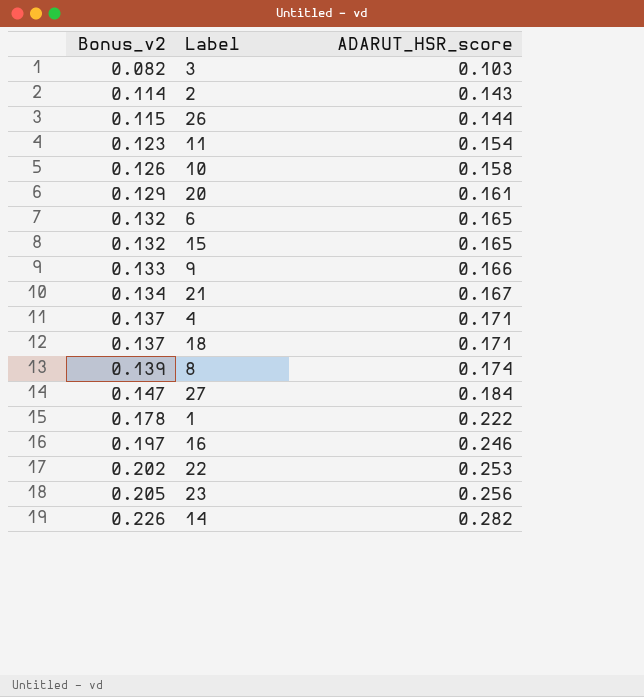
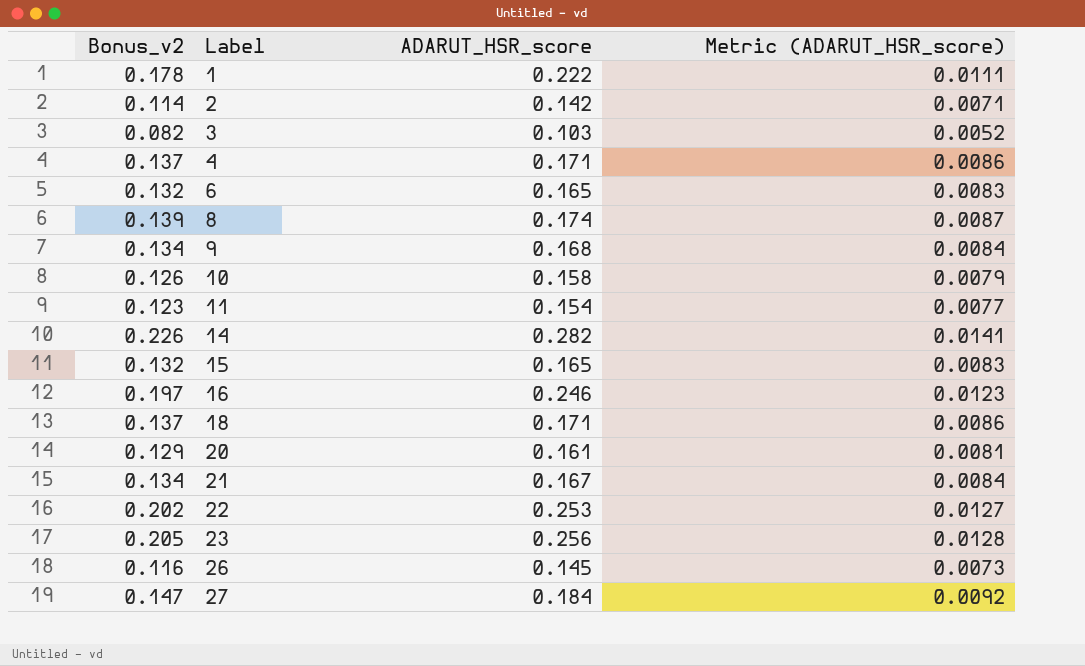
row order: Bonus_v2 ascending -> Label ascending
column Metric (ADARUT_HSR_score) | formula: none -> [ADARUT_HSR_score] * 0.05
2 | ADARUT_HSR_score: 0.143 -> 0.142
9 | Bonus_v2: 0.133 -> 0.134
9 | ADARUT_HSR_score: 0.166 -> 0.168
26 | Bonus_v2: 0.115 -> 0.116
26 | ADARUT_HSR_score: 0.144 -> 0.145

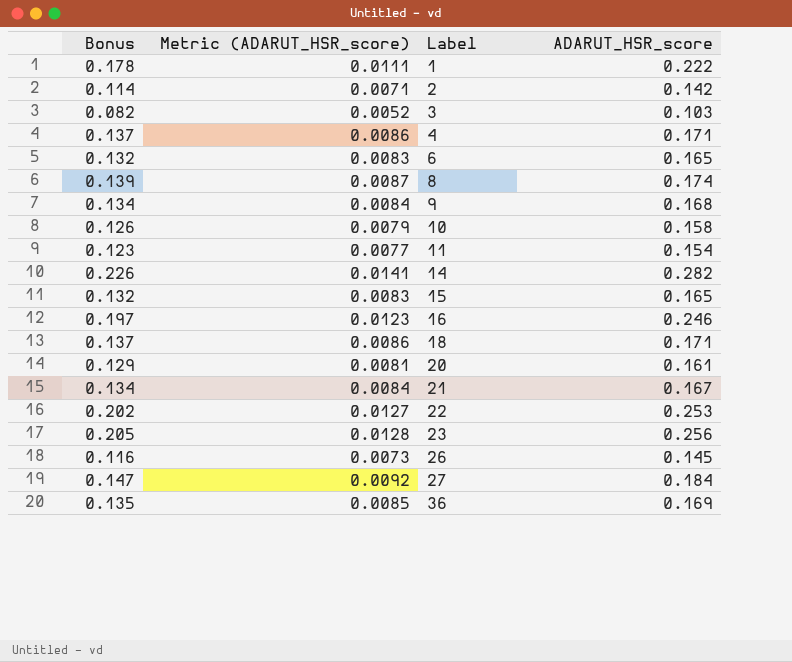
column name: Bonus_v2 -> Bonus
column Metric (ADARUT_HSR_score) | position: 4 -> 2
row 36: none -> 0.135 | 0.0085 | 0.169

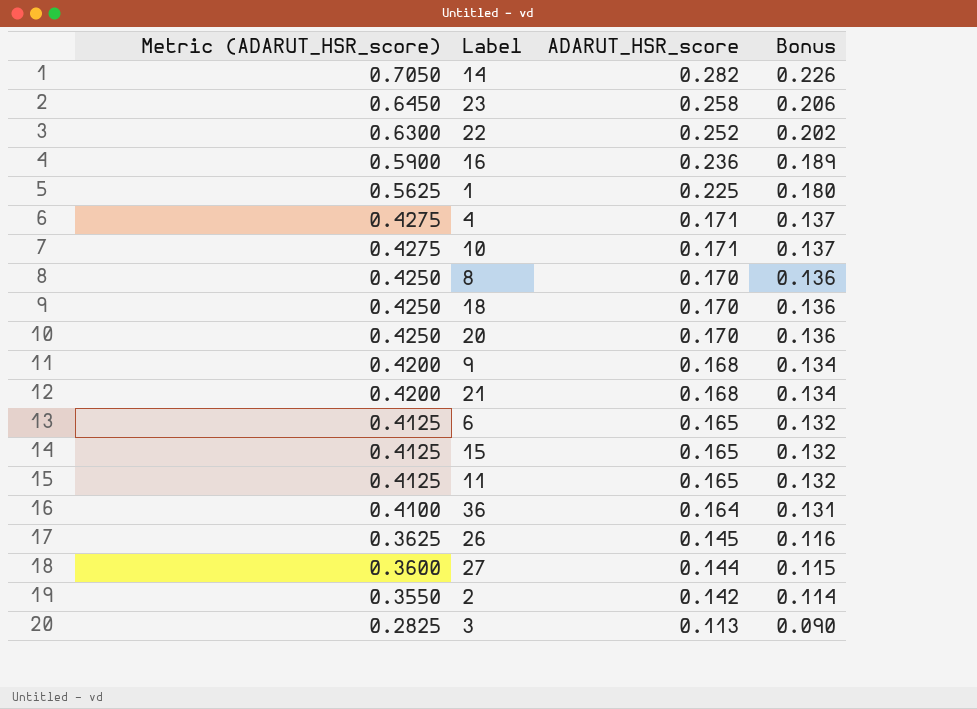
row order: Label ascending -> Metric (ADARUT_HSR_score) descending
column Metric (ADARUT_HSR_score) | formula: [ADARUT_HSR_score] * 0.05 -> [ADARUT_HSR_score] * 2.5
column Bonus | position: 1 -> 4
23 | ADARUT_HSR_score: 0.256 -> 0.258
23 | Bonus: 0.205 -> 0.206
22 | ADARUT_HSR_score: 0.253 -> 0.252
16 | ADARUT_HSR_score: 0.246 -> 0.236
16 | Bonus: 0.197 -> 0.189
1 | ADARUT_HSR_score: 0.222 -> 0.225
1 | Bonus: 0.178 -> 0.180
10 | ADARUT_HSR_score: 0.158 -> 0.171
10 | Bonus: 0.126 -> 0.137
8 | ADARUT_HSR_score: 0.174 -> 0.170
8 | Bonus: 0.139 -> 0.136
18 | ADARUT_HSR_score: 0.171 -> 0.170
18 | Bonus: 0.137 -> 0.136
20 | ADARUT_HSR_score: 0.161 -> 0.170
20 | Bonus: 0.129 -> 0.136
21 | ADARUT_HSR_score: 0.167 -> 0.168
11 | ADARUT_HSR_score: 0.154 -> 0.165
11 | Bonus: 0.123 -> 0.132
36 | ADARUT_HSR_score: 0.169 -> 0.164
36 | Bonus: 0.135 -> 0.131
27 | ADARUT_HSR_score: 0.184 -> 0.144
27 | Bonus: 0.147 -> 0.115
3 | ADARUT_HSR_score: 0.103 -> 0.113
3 | Bonus: 0.082 -> 0.090

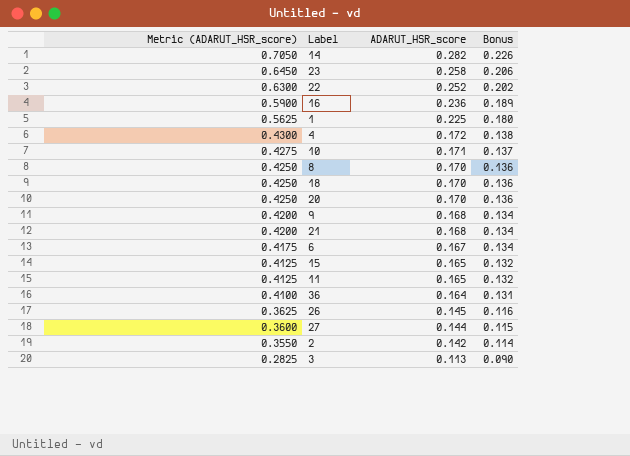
4 | Metric (ADARUT_HSR_score): 0.4275 -> 0.4300
4 | ADARUT_HSR_score: 0.171 -> 0.172
4 | Bonus: 0.137 -> 0.138
6 | Metric (ADARUT_HSR_score): 0.4125 -> 0.4175
6 | ADARUT_HSR_score: 0.165 -> 0.167
6 | Bonus: 0.132 -> 0.134

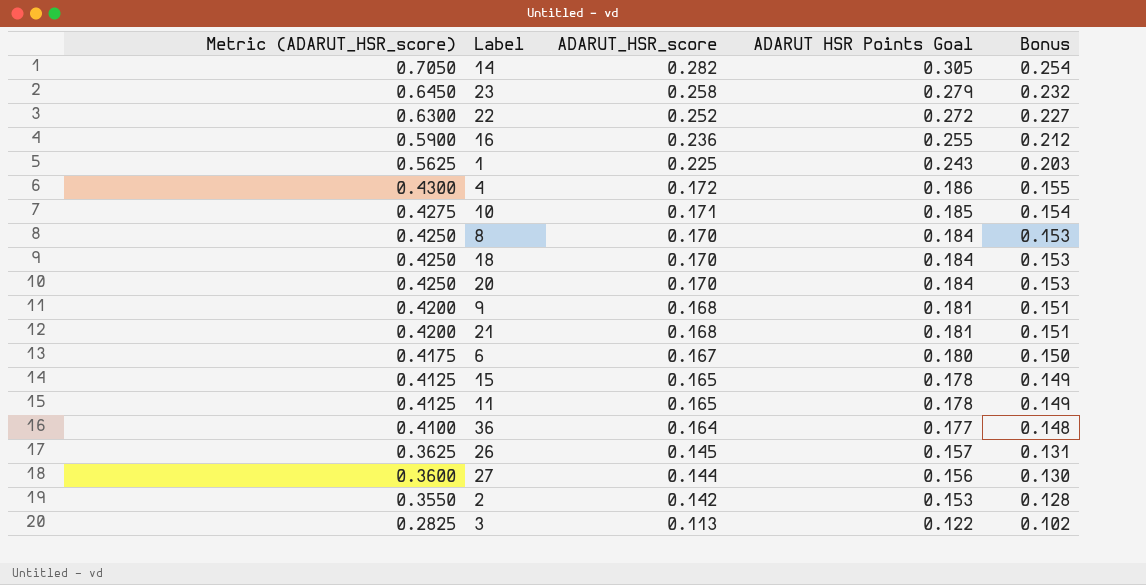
column ADARUT HSR Points Goal | formula: none -> [ADARUT_HSR_score] * 1.08
column Bonus | formula: [ADARUT_HSR_score] * 0.8 -> [ADARUT_HSR_score] * 0.9

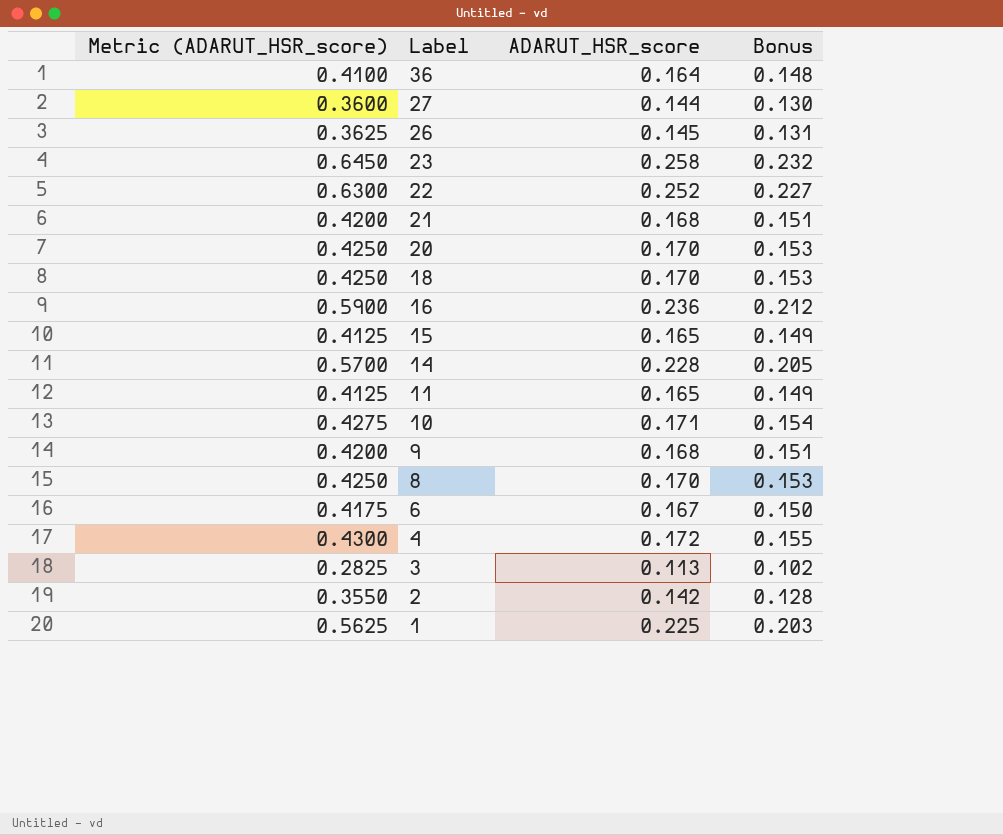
row order: Metric (ADARUT_HSR_score) descending -> Label descending
column ADARUT HSR Points Goal | formula: [ADARUT_HSR_score] * 1.08 -> none
14 | Metric (ADARUT_HSR_score): 0.7050 -> 0.5700
14 | ADARUT_HSR_score: 0.282 -> 0.228
14 | Bonus: 0.254 -> 0.205

